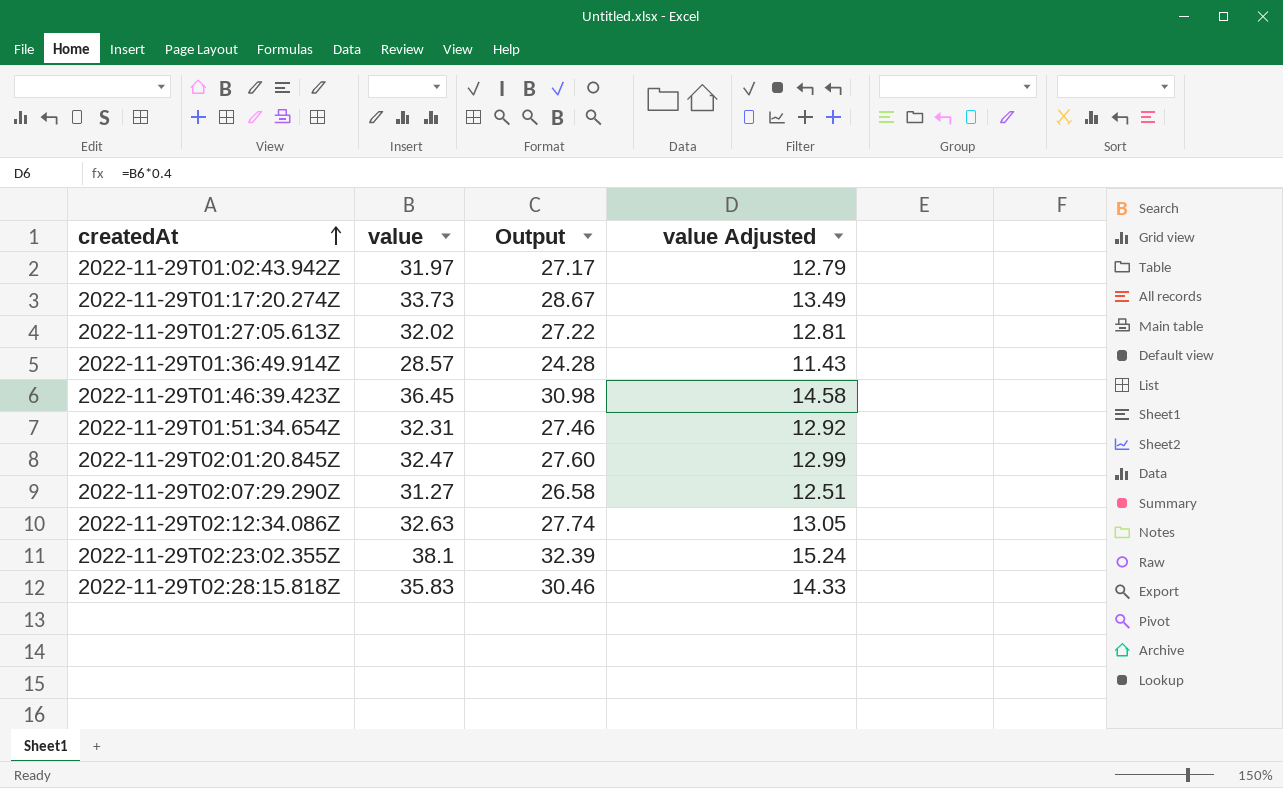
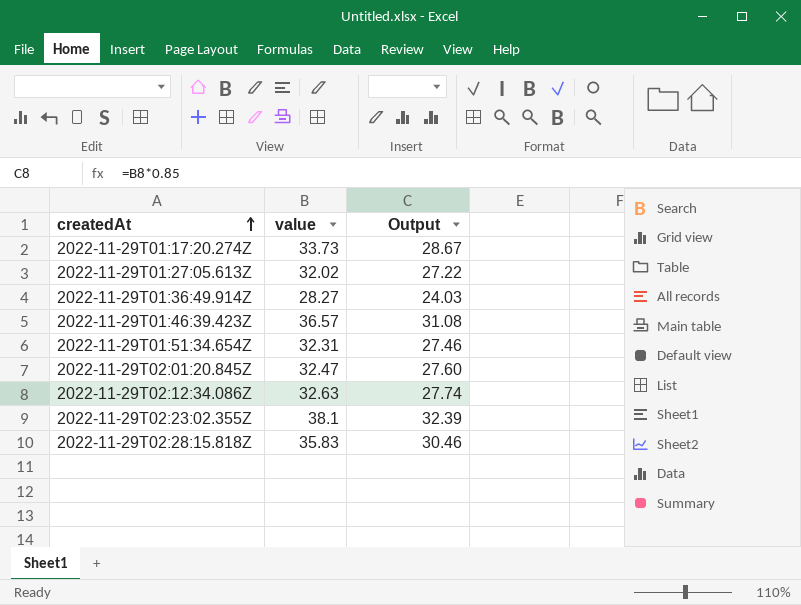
column value Adjusted | formula: [value] * 0.4 -> none
row 2022-11-29T01:02:43.942Z: 31.97 | 27.17 | 12.79 -> none
row 2022-11-29T02:07:29.290Z: 31.27 | 26.58 | 12.51 -> none
2022-11-29T01:36:49.914Z | value: 28.57 -> 28.27
2022-11-29T01:36:49.914Z | Output: 24.28 -> 24.03
2022-11-29T01:46:39.423Z | value: 36.45 -> 36.57
2022-11-29T01:46:39.423Z | Output: 30.98 -> 31.08

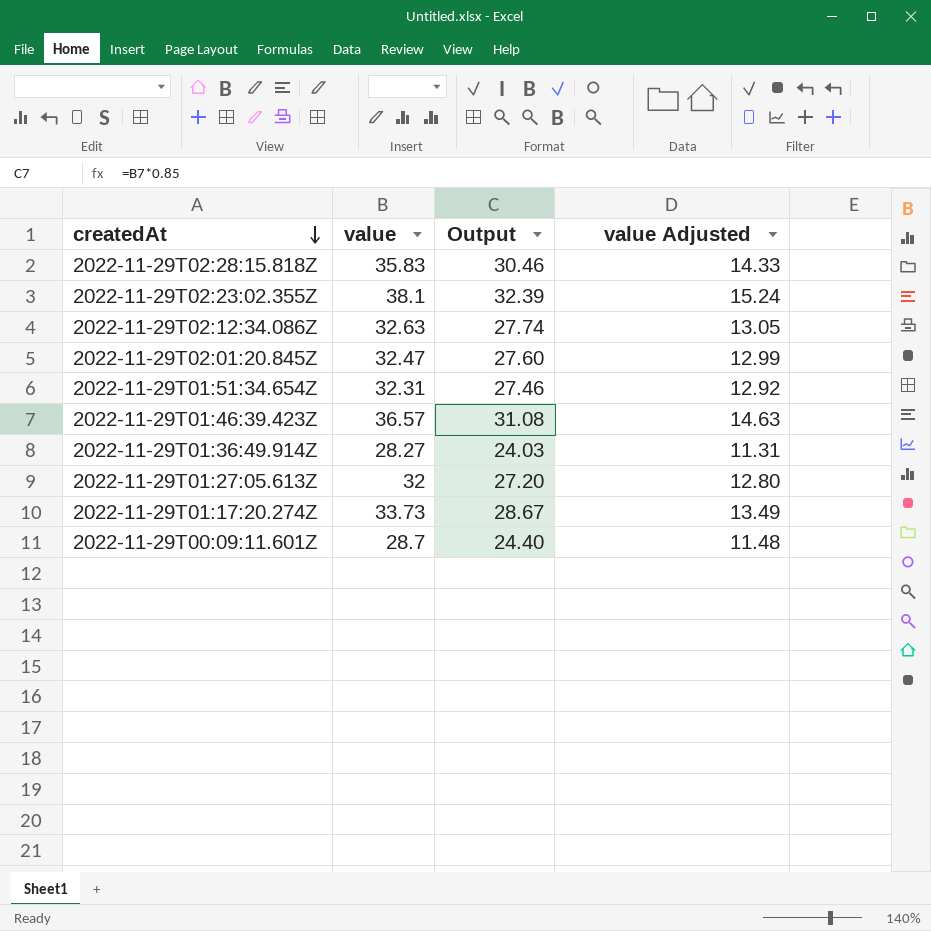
row order: createdAt ascending -> createdAt descending
column value Adjusted | formula: none -> [value] * 0.4
2022-11-29T01:27:05.613Z | value: 32.02 -> 32
2022-11-29T01:27:05.613Z | Output: 27.22 -> 27.20
row 2022-11-29T00:09:11.601Z: none -> 28.7 | 24.40 | 11.48

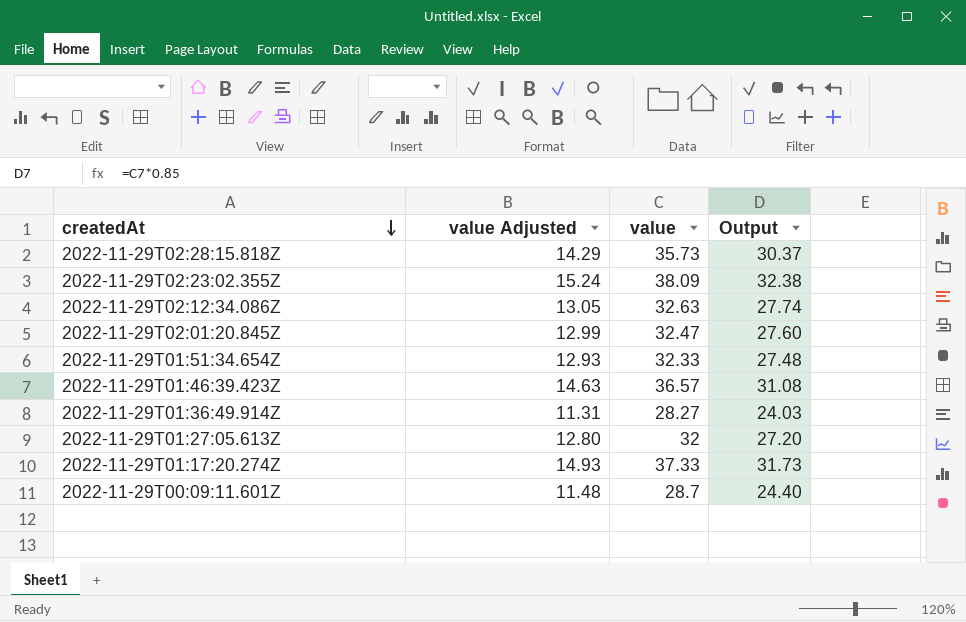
column value Adjusted | position: 4 -> 2
2022-11-29T02:28:15.818Z | value Adjusted: 14.33 -> 14.29
2022-11-29T02:28:15.818Z | value: 35.83 -> 35.73
2022-11-29T02:28:15.818Z | Output: 30.46 -> 30.37
2022-11-29T02:23:02.355Z | value: 38.1 -> 38.09
2022-11-29T02:23:02.355Z | Output: 32.39 -> 32.38
2022-11-29T01:51:34.654Z | value Adjusted: 12.92 -> 12.93
2022-11-29T01:51:34.654Z | value: 32.31 -> 32.33
2022-11-29T01:51:34.654Z | Output: 27.46 -> 27.48
2022-11-29T01:17:20.274Z | value Adjusted: 13.49 -> 14.93
2022-11-29T01:17:20.274Z | value: 33.73 -> 37.33
2022-11-29T01:17:20.274Z | Output: 28.67 -> 31.73

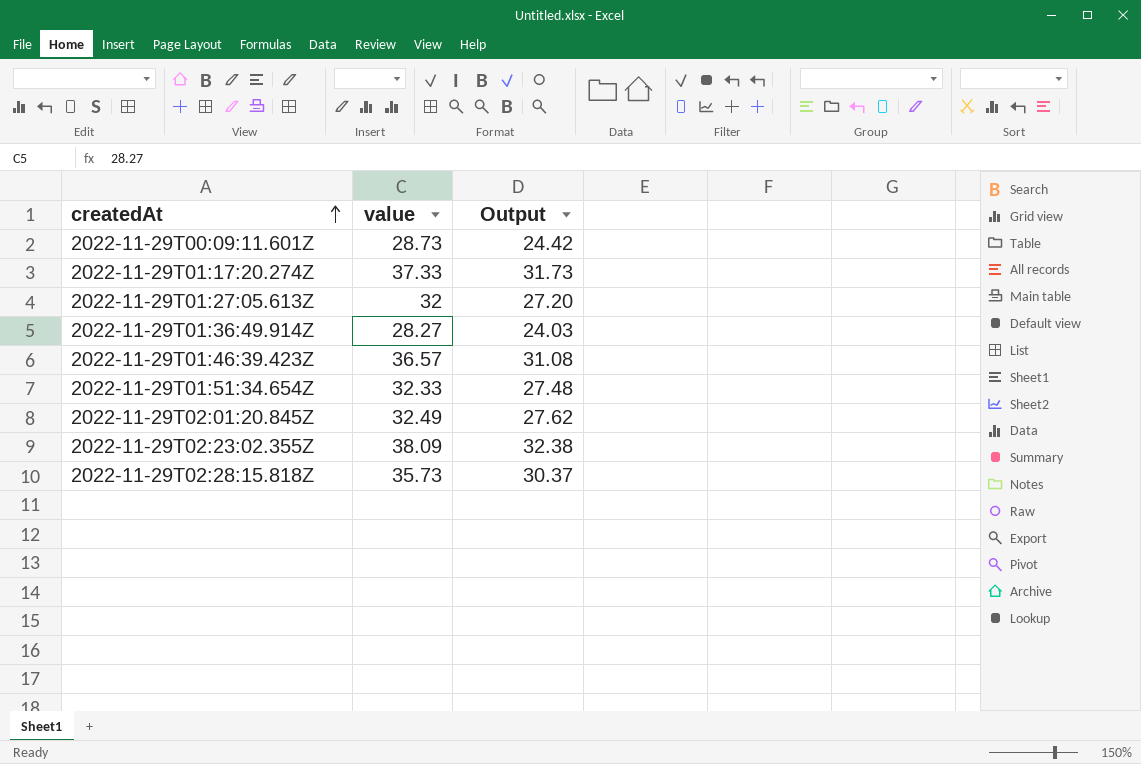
row order: createdAt descending -> createdAt ascending
column value Adjusted | formula: [value] * 0.4 -> none
row 2022-11-29T02:12:34.086Z: 13.05 | 32.63 | 27.74 -> none
2022-11-29T00:09:11.601Z | value: 28.7 -> 28.73
2022-11-29T00:09:11.601Z | Output: 24.40 -> 24.42
2022-11-29T02:01:20.845Z | value: 32.47 -> 32.49
2022-11-29T02:01:20.845Z | Output: 27.60 -> 27.62

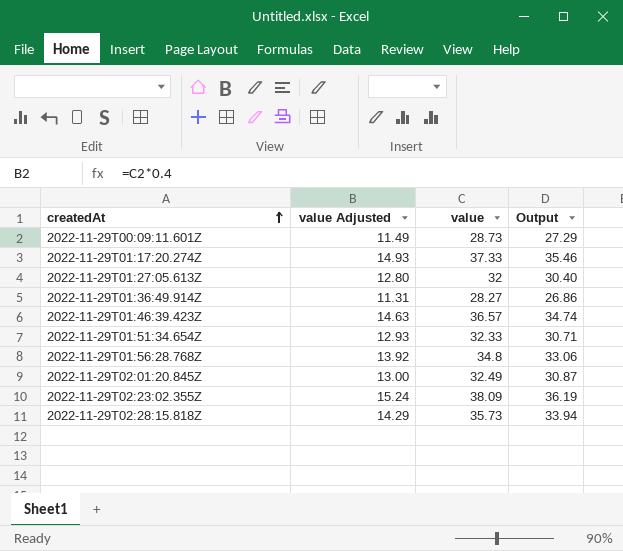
column value Adjusted | formula: none -> [value] * 0.4
column Output | formula: [value] * 0.85 -> [value] * 0.95
row 2022-11-29T01:56:28.768Z: none -> 13.92 | 34.8 | 33.06

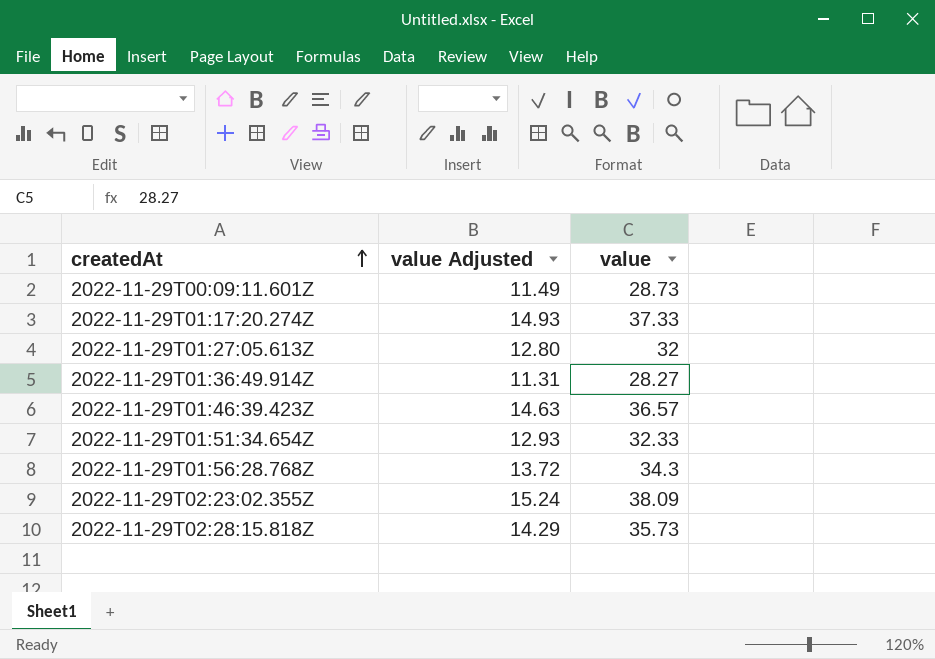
column Output | formula: [value] * 0.95 -> none
row 2022-11-29T02:01:20.845Z: 13.00 | 32.49 | 30.87 -> none
2022-11-29T01:56:28.768Z | value Adjusted: 13.92 -> 13.72
2022-11-29T01:56:28.768Z | value: 34.8 -> 34.3

